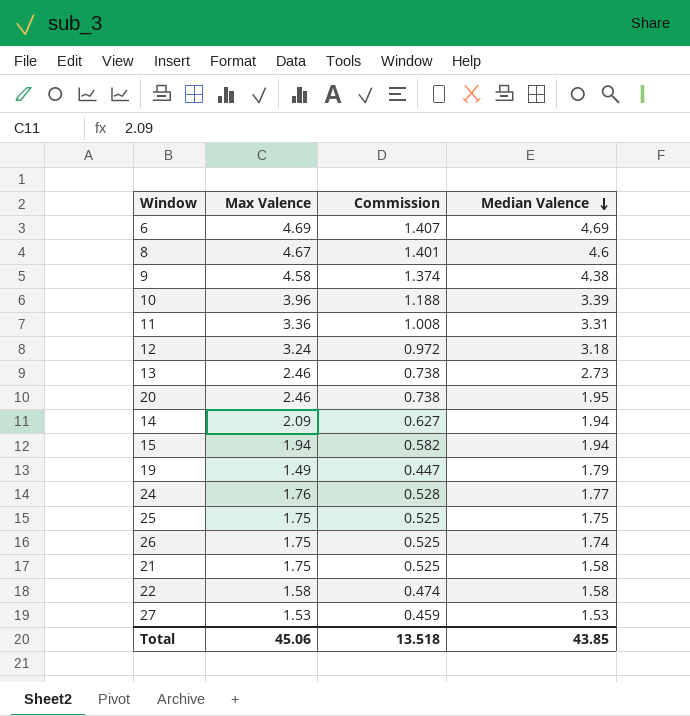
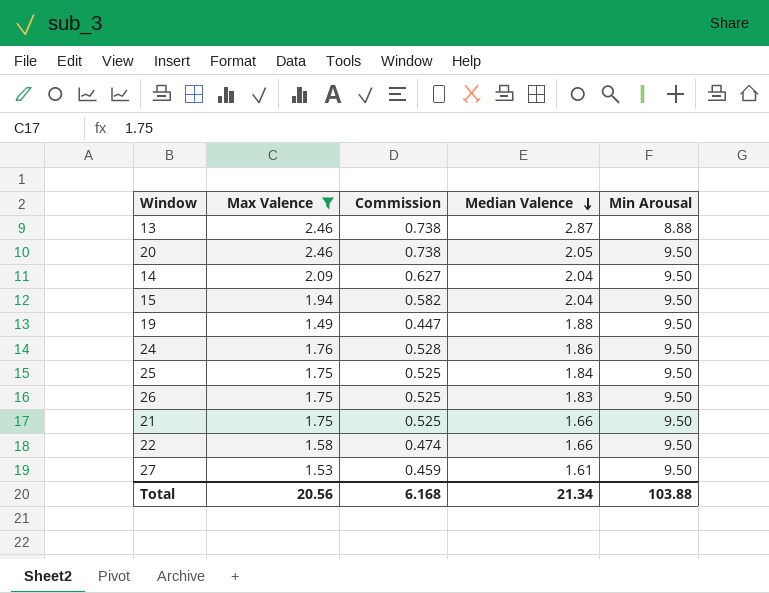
filter: none -> Max Valence <= 2.46
column Min Arousal | position: none -> 5
13 | Median Valence: 2.73 -> 2.87
20 | Median Valence: 1.95 -> 2.05
14 | Median Valence: 1.94 -> 2.04
15 | Median Valence: 1.94 -> 2.04
19 | Median Valence: 1.79 -> 1.88
24 | Median Valence: 1.77 -> 1.86
25 | Median Valence: 1.75 -> 1.84
26 | Median Valence: 1.74 -> 1.83
21 | Median Valence: 1.58 -> 1.66
22 | Median Valence: 1.58 -> 1.66
27 | Median Valence: 1.53 -> 1.61
Total | Max Valence: 45.06 -> 20.56
Total | Commission: 13.518 -> 6.168
Total | Median Valence: 43.85 -> 21.34

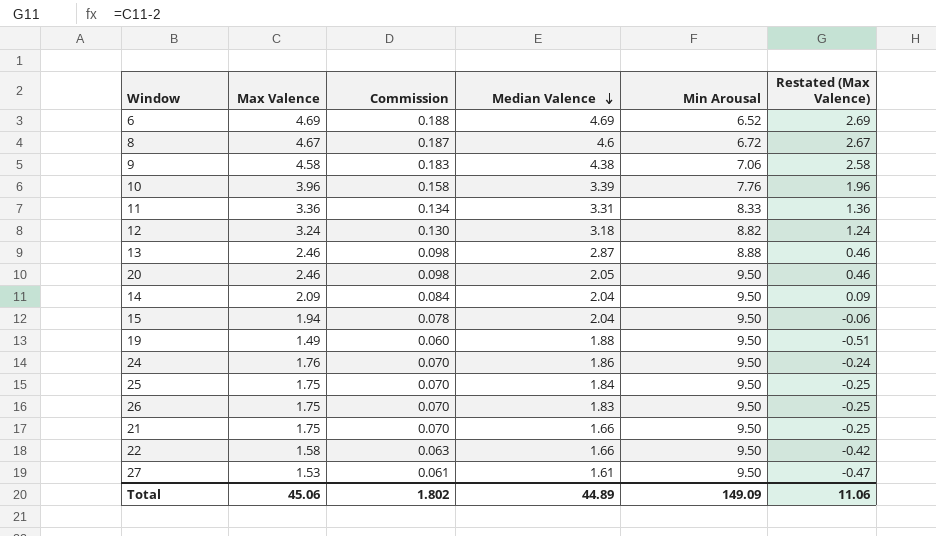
filter: Max Valence <= 2.46 -> none
column Commission | formula: [Max Valence] * 0.3 -> [Max Valence] * 0.04
column Restated (Max Valence) | formula: none -> [Max Valence] - 2
Total | Max Valence: 20.56 -> 45.06
Total | Commission: 6.168 -> 1.802
Total | Median Valence: 21.34 -> 44.89
Total | Min Arousal: 103.88 -> 149.09

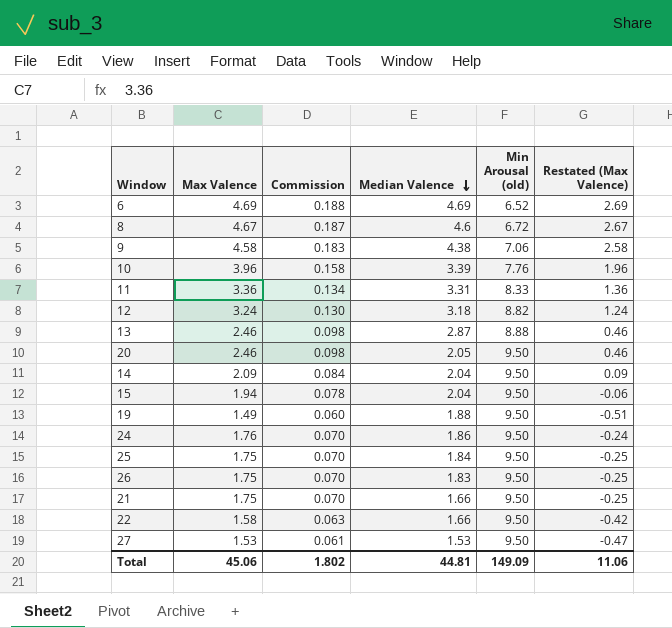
column name: Min Arousal -> Min Arousal (old)
27 | Median Valence: 1.61 -> 1.53
Total | Median Valence: 44.89 -> 44.81

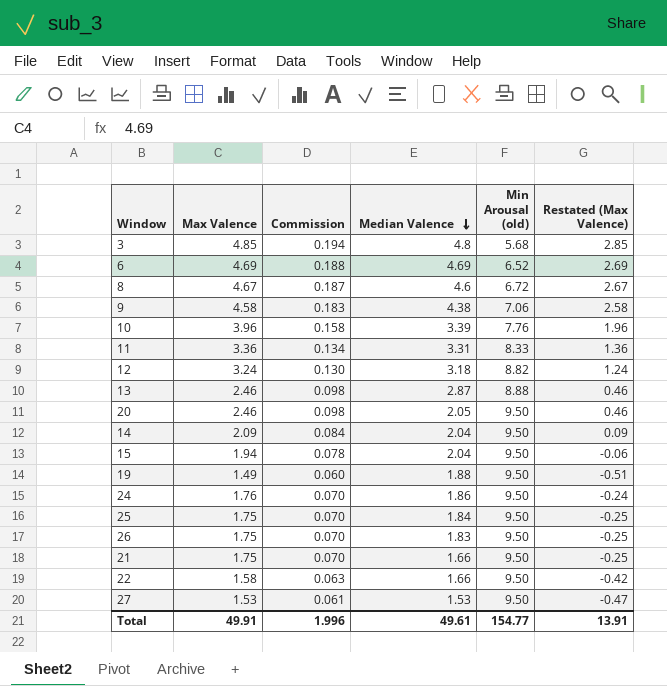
row 3: none -> 4.85 | 0.194 | 4.8 | 5.68 | 2.85
Total | Max Valence: 45.06 -> 49.91
Total | Commission: 1.802 -> 1.996
Total | Median Valence: 44.81 -> 49.61
Total | Min Arousal (old): 149.09 -> 154.77
Total | Restated (Max Valence): 11.06 -> 13.91

